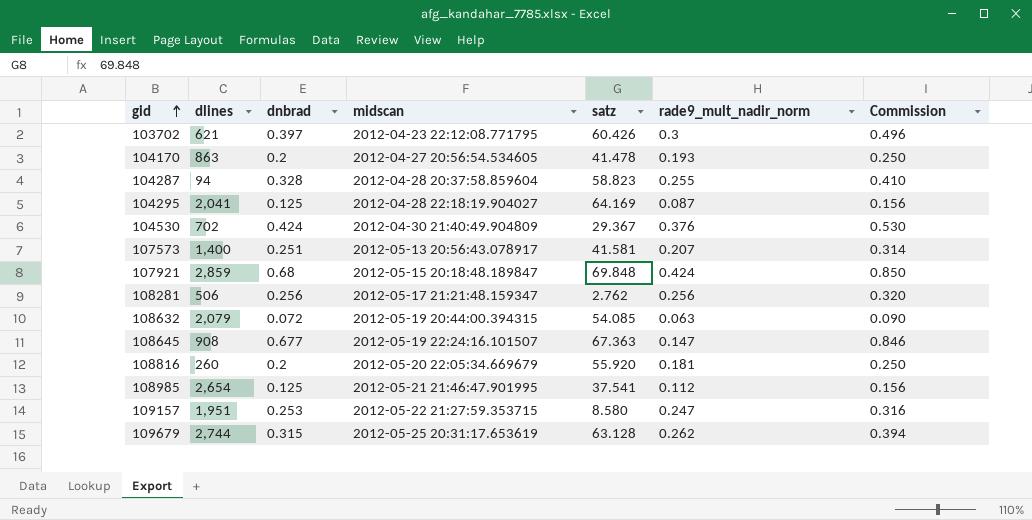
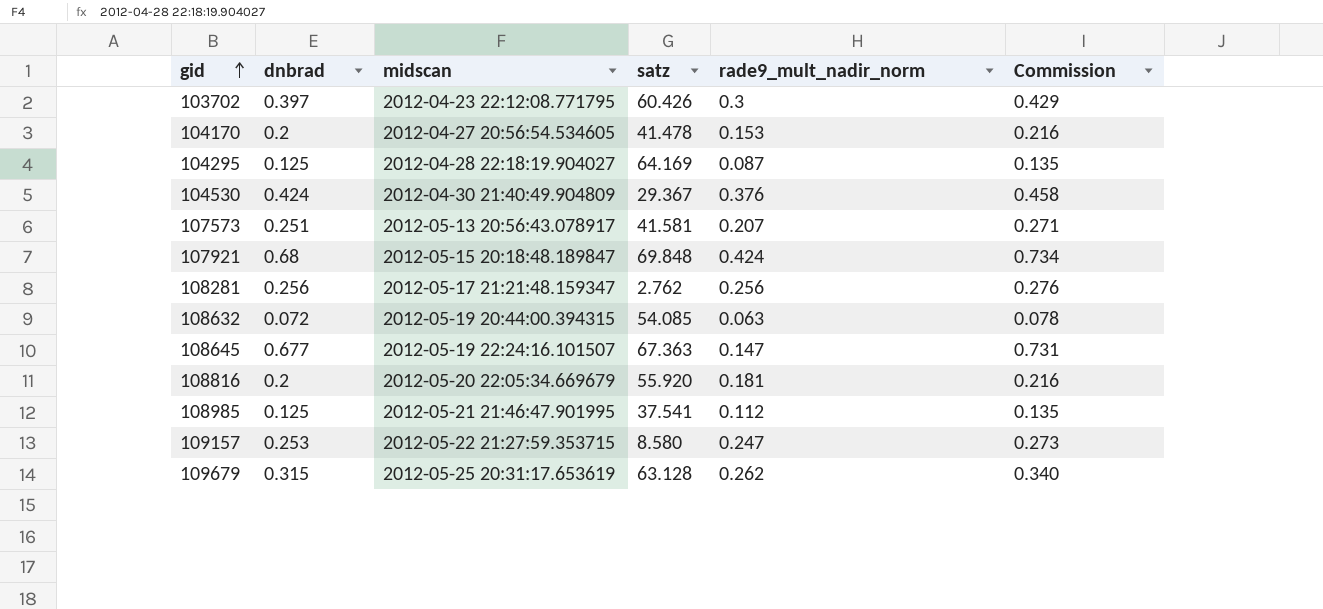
column dlines | position: 2 -> none
column Commission | formula: [dnbrad] * 1.25 -> [dnbrad] * 1.08
row 104287: 94 | 0.328 | 2012-04-28 20:37:58.859604 | 58.823 | 0.255 | 0.410 -> none
104170 | rade9_mult_nadir_norm: 0.193 -> 0.153

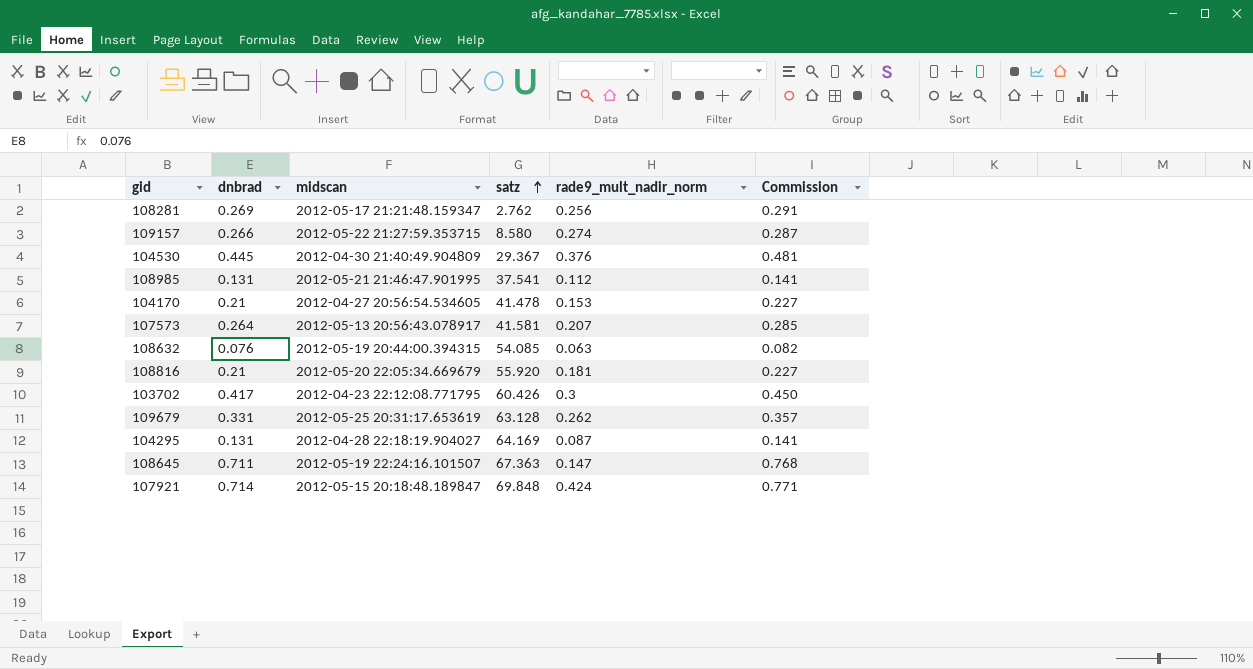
row order: gid ascending -> satz ascending
108281 | dnbrad: 0.256 -> 0.269
108281 | Commission: 0.276 -> 0.291
109157 | dnbrad: 0.253 -> 0.266
109157 | rade9_mult_nadir_norm: 0.247 -> 0.274
109157 | Commission: 0.273 -> 0.287
104530 | dnbrad: 0.424 -> 0.445
104530 | Commission: 0.458 -> 0.481
108985 | dnbrad: 0.125 -> 0.131
108985 | Commission: 0.135 -> 0.141
104170 | dnbrad: 0.2 -> 0.21
104170 | Commission: 0.216 -> 0.227
107573 | dnbrad: 0.251 -> 0.264
107573 | Commission: 0.271 -> 0.285
108632 | dnbrad: 0.072 -> 0.076
108632 | Commission: 0.078 -> 0.082
108816 | dnbrad: 0.2 -> 0.21
108816 | Commission: 0.216 -> 0.227
103702 | dnbrad: 0.397 -> 0.417
103702 | Commission: 0.429 -> 0.450
109679 | dnbrad: 0.315 -> 0.331
109679 | Commission: 0.340 -> 0.357
104295 | dnbrad: 0.125 -> 0.131
104295 | Commission: 0.135 -> 0.141
108645 | dnbrad: 0.677 -> 0.711
108645 | Commission: 0.731 -> 0.768
107921 | dnbrad: 0.68 -> 0.714
107921 | Commission: 0.734 -> 0.771

